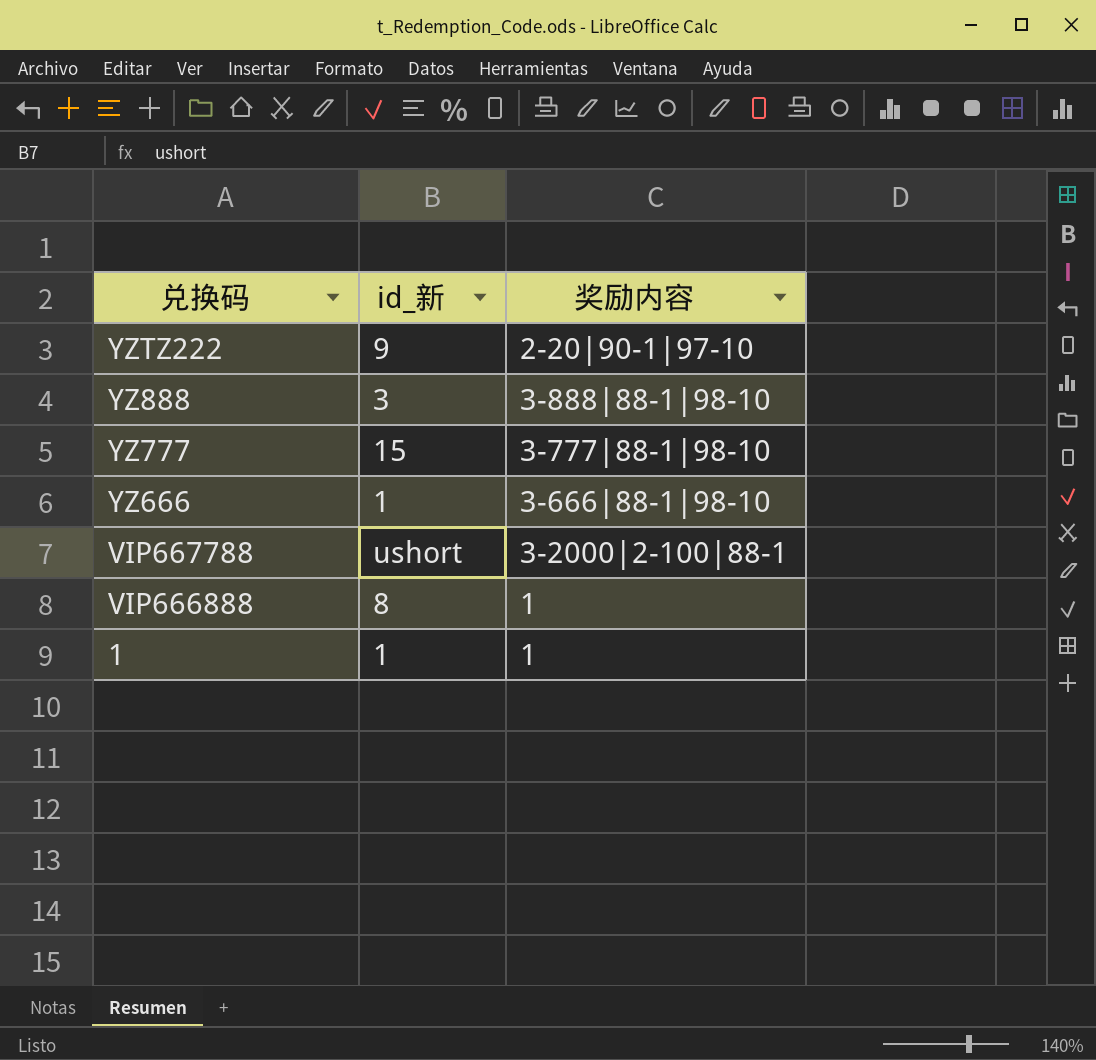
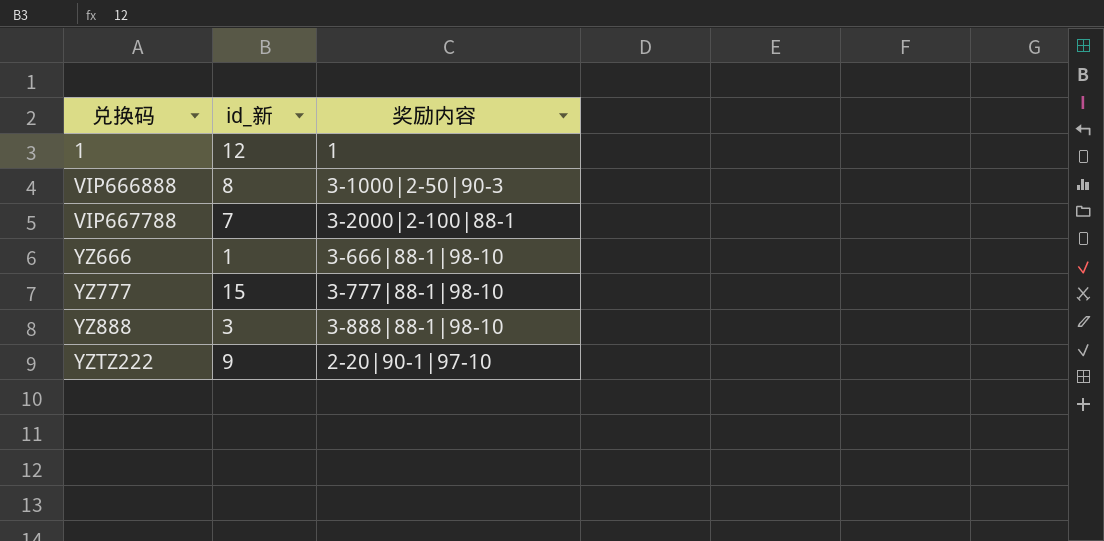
row order: 兑换码 descending -> 兑换码 ascending
1 | id_新: 1 -> 12
VIP666888 | 奖励内容: 1 -> 3-1000|2-50|90-3
VIP667788 | id_新: ushort -> 7

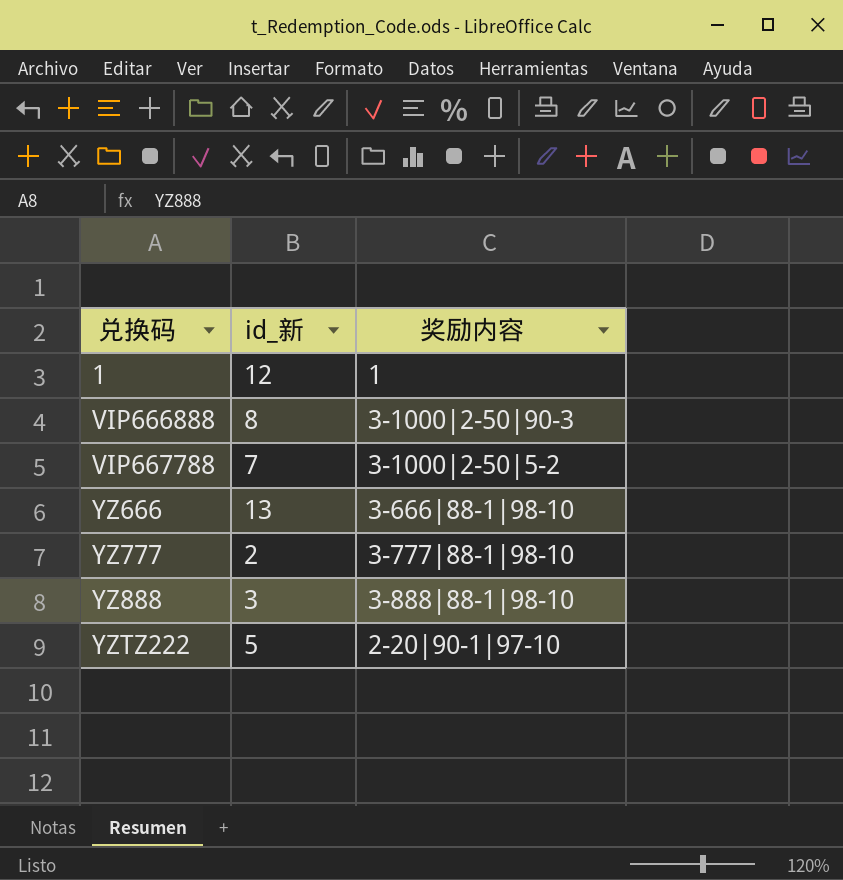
VIP667788 | 奖励内容: 3-2000|2-100|88-1 -> 3-1000|2-50|5-2
YZ666 | id_新: 1 -> 13
YZ777 | id_新: 15 -> 2
YZTZ222 | id_新: 9 -> 5

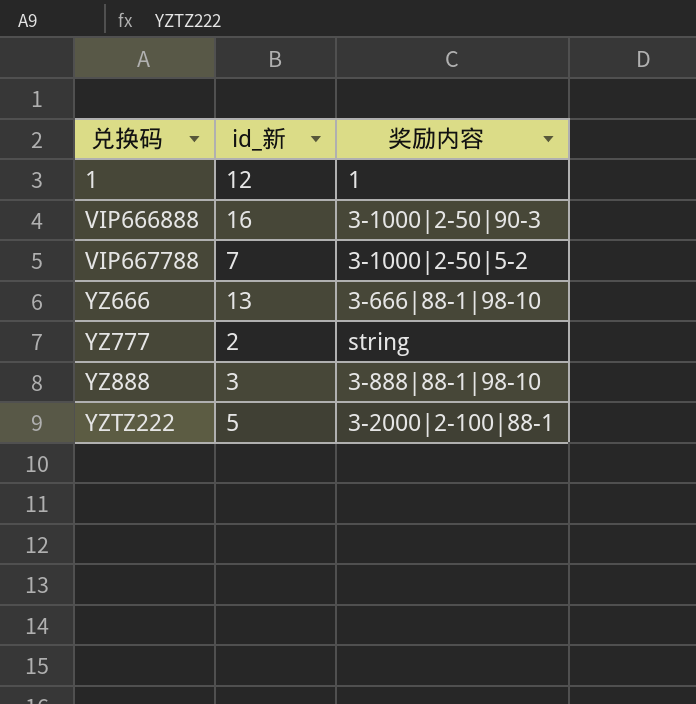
VIP666888 | id_新: 8 -> 16
YZ777 | 奖励内容: 3-777|88-1|98-10 -> string
YZTZ222 | 奖励内容: 2-20|90-1|97-10 -> 3-2000|2-100|88-1

